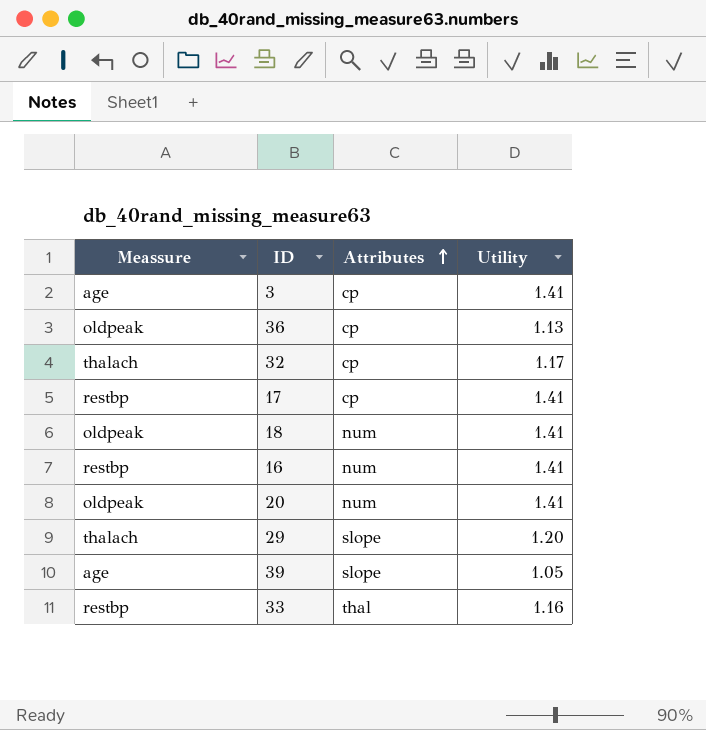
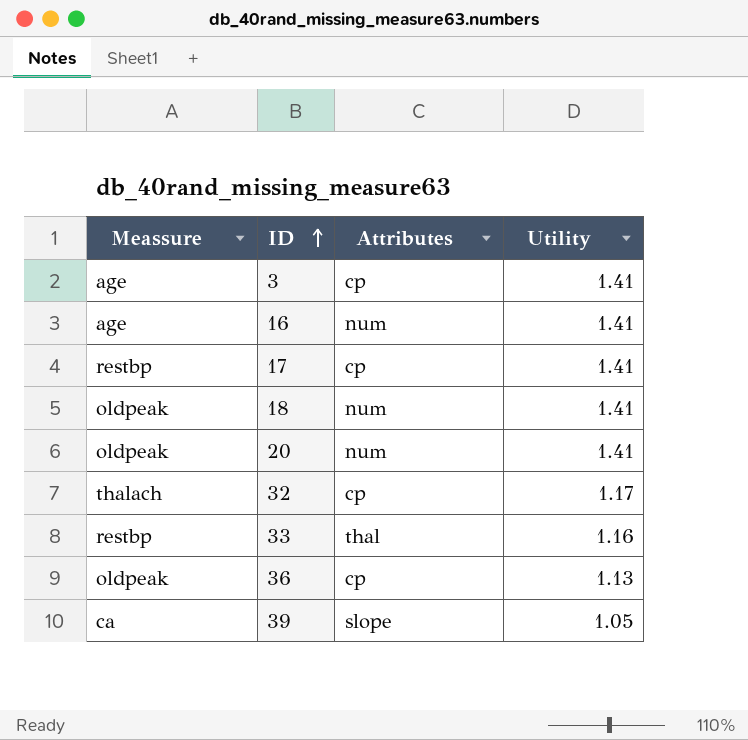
row order: Attributes ascending -> ID ascending
row 29: thalach | slope | 1.20 -> none
16 | Meassure: restbp -> age
39 | Meassure: age -> ca

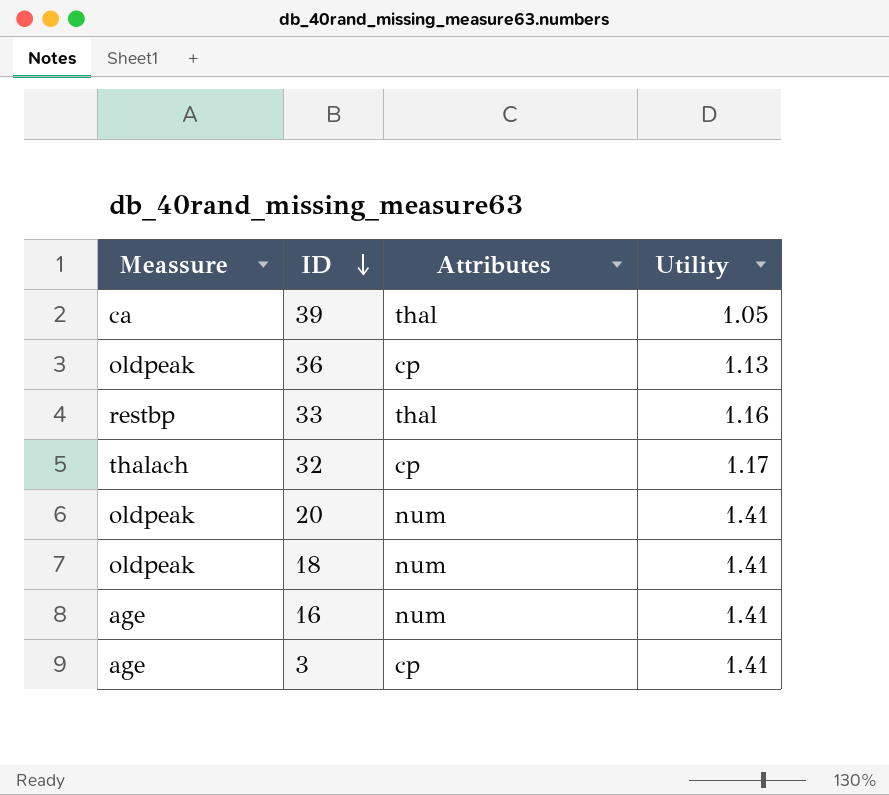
row order: ID ascending -> ID descending
row 17: restbp | cp | 1.41 -> none
39 | Attributes: slope -> thal

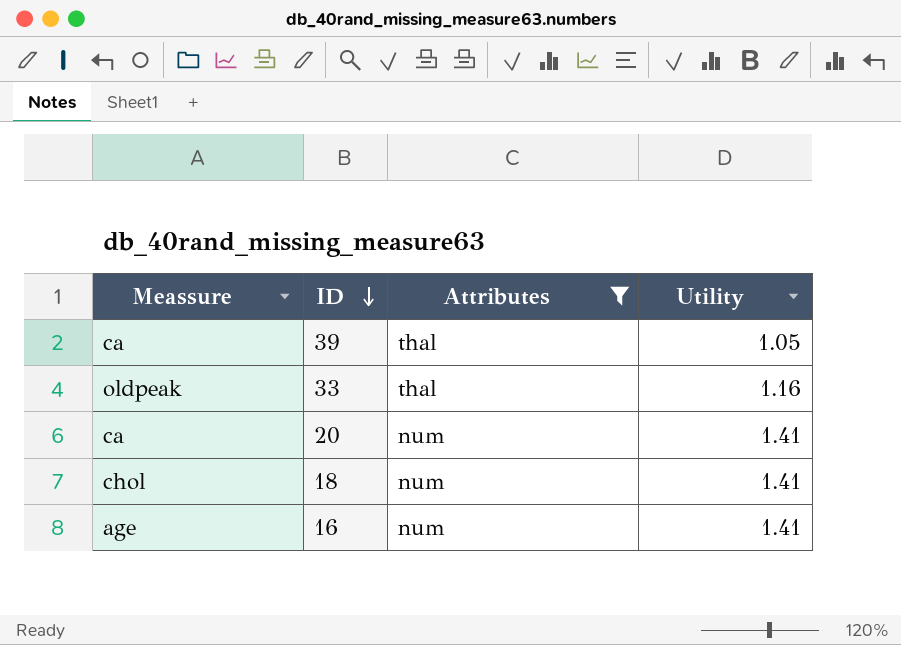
filter: none -> Attributes != cp
33 | Meassure: restbp -> oldpeak
20 | Meassure: oldpeak -> ca
18 | Meassure: oldpeak -> chol

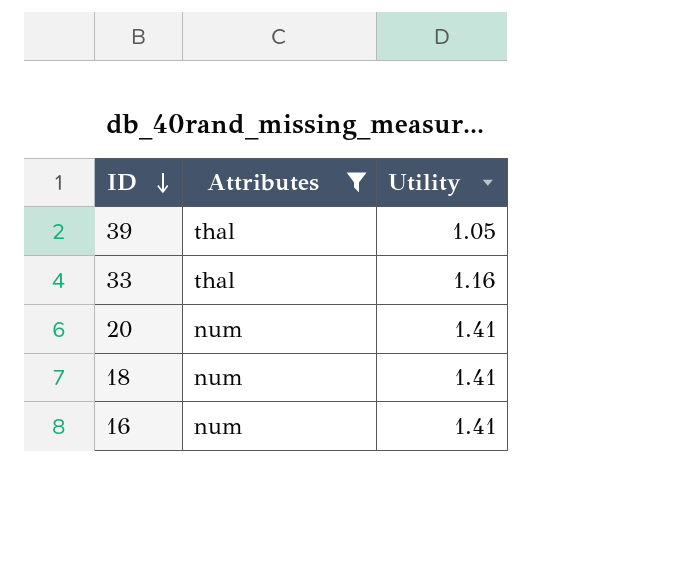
column Meassure | position: 1 -> none

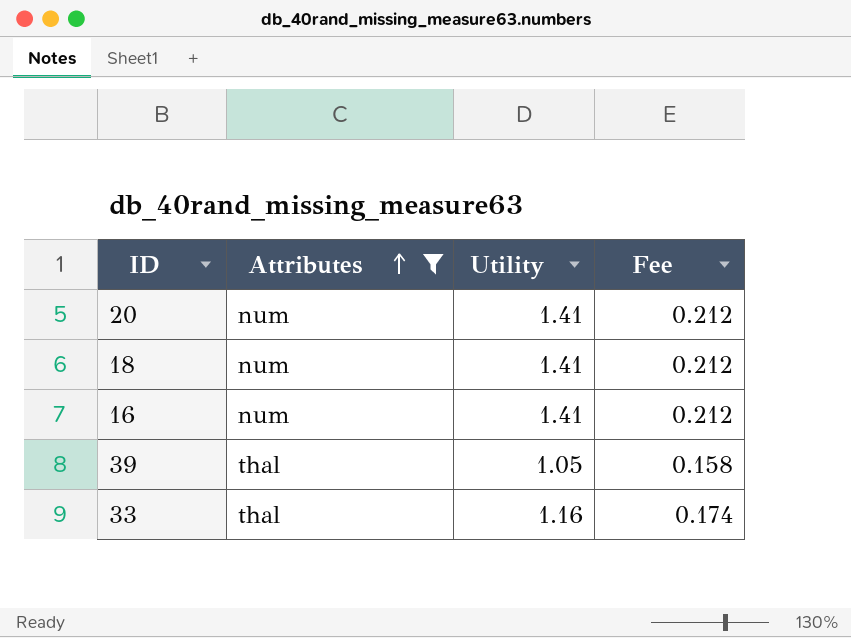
row order: ID descending -> Attributes ascending
column Fee | formula: none -> [Utility] * 0.15

